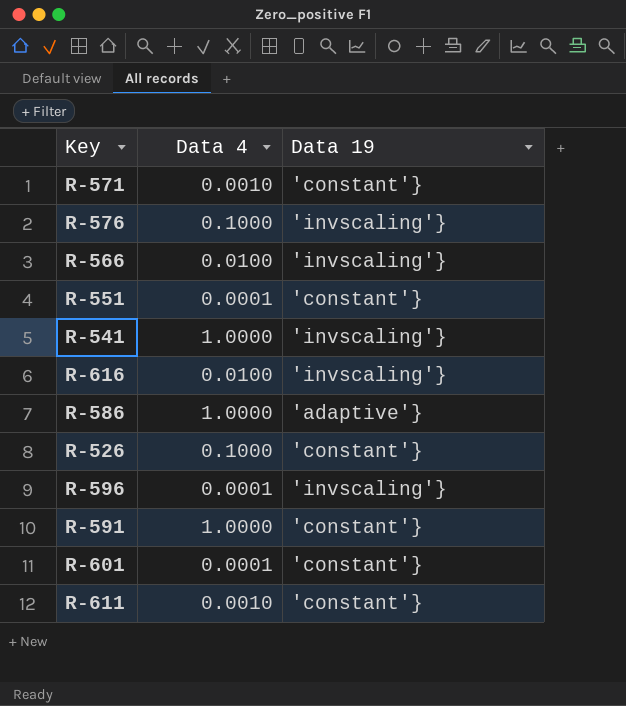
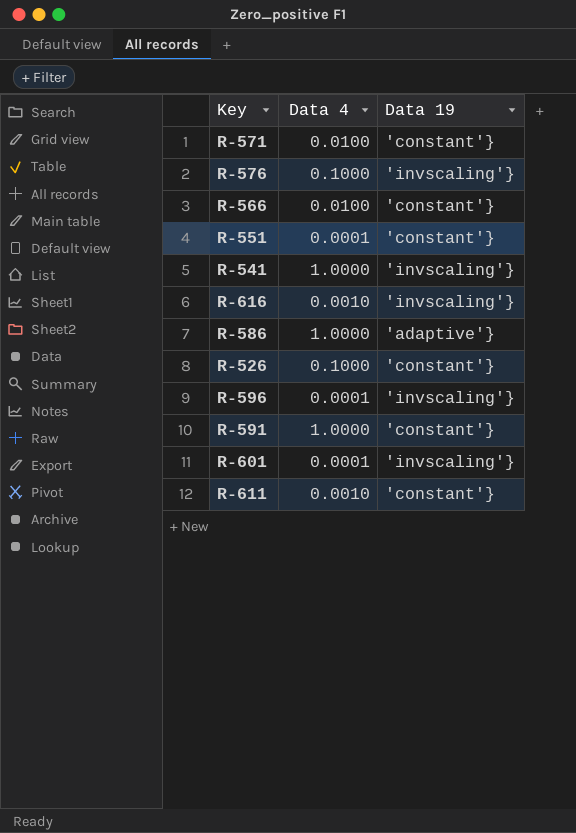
R-571 | Data 4: 0.0010 -> 0.0100
R-566 | Data 19: 'invscaling'} -> 'constant'}
R-616 | Data 4: 0.0100 -> 0.0010
R-601 | Data 19: 'constant'} -> 'invscaling'}

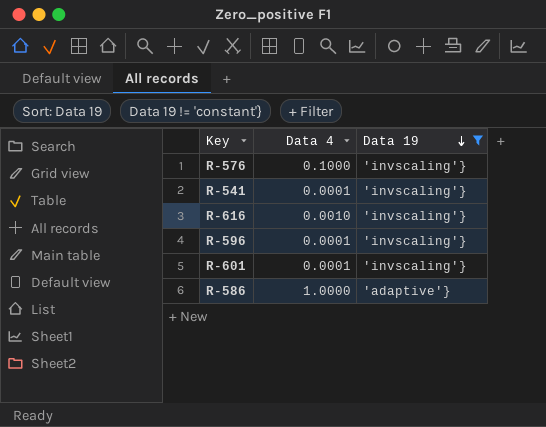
filter: none -> Data 19 != 'constant'}
row order: none -> Data 19 descending
R-541 | Data 4: 1.0000 -> 0.0001

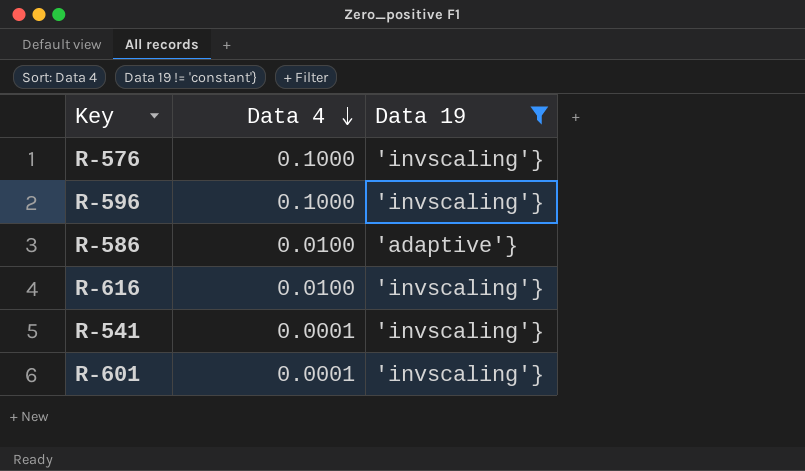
row order: Data 19 descending -> Data 4 descending
R-596 | Data 4: 0.0001 -> 0.1000
R-586 | Data 4: 1.0000 -> 0.0100
R-616 | Data 4: 0.0010 -> 0.0100

